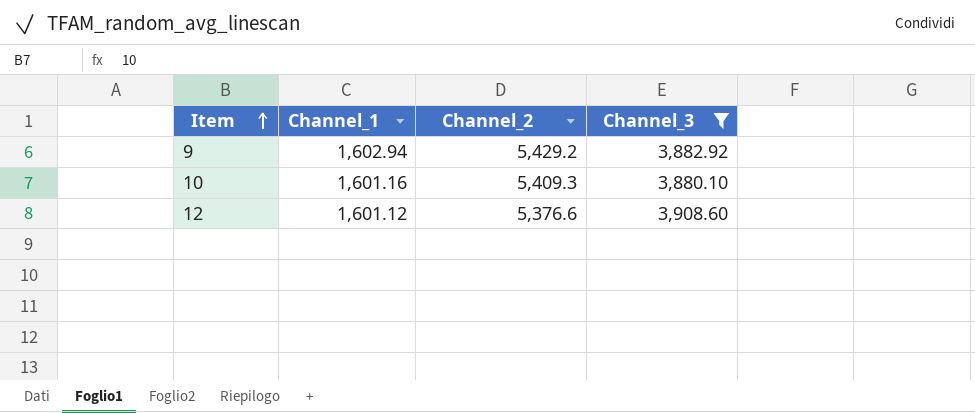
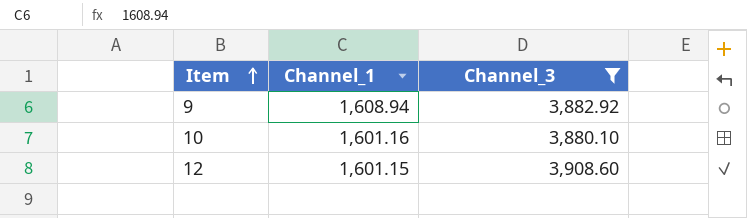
column Channel_2 | position: 3 -> none
9 | Channel_1: 1,602.94 -> 1,608.94
12 | Channel_1: 1,601.12 -> 1,601.15

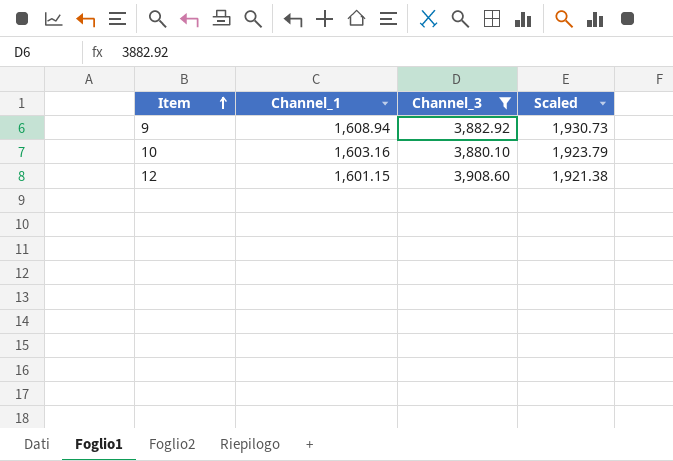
column Scaled | formula: none -> [Channel_1] * 1.2
10 | Channel_1: 1,601.16 -> 1,603.16

